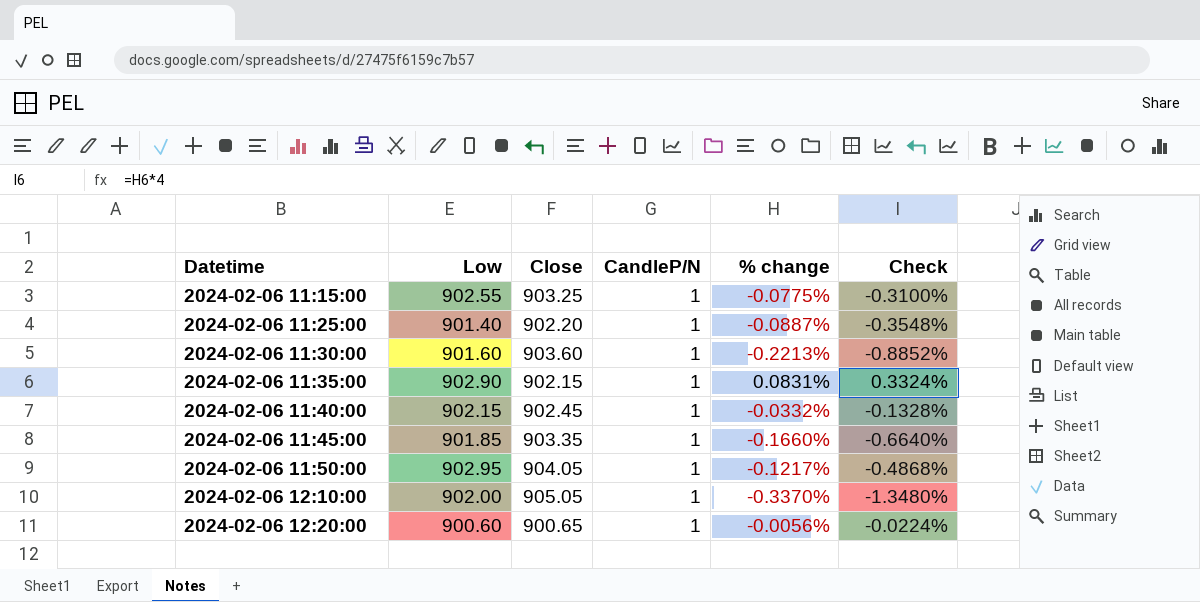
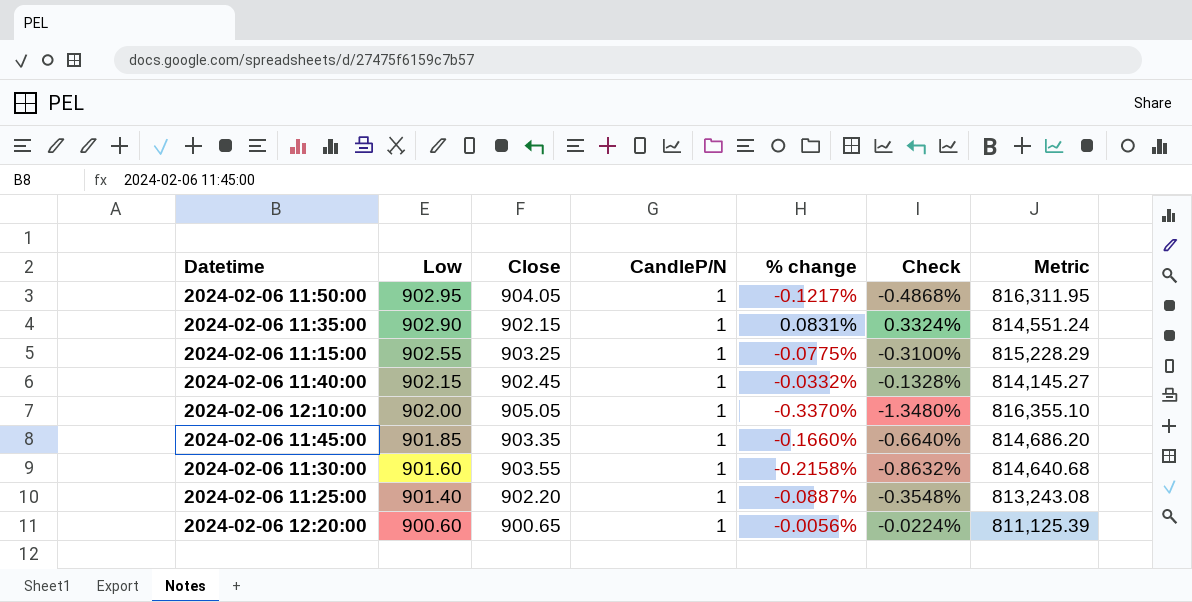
row order: Datetime ascending -> Low descending
column Metric | formula: none -> [Low] * [Close]
2024-02-06 11:30:00 | Close: 903.60 -> 903.55
2024-02-06 11:30:00 | % change: -0.2213% -> -0.2158%
2024-02-06 11:30:00 | Check: -0.8852% -> -0.8632%

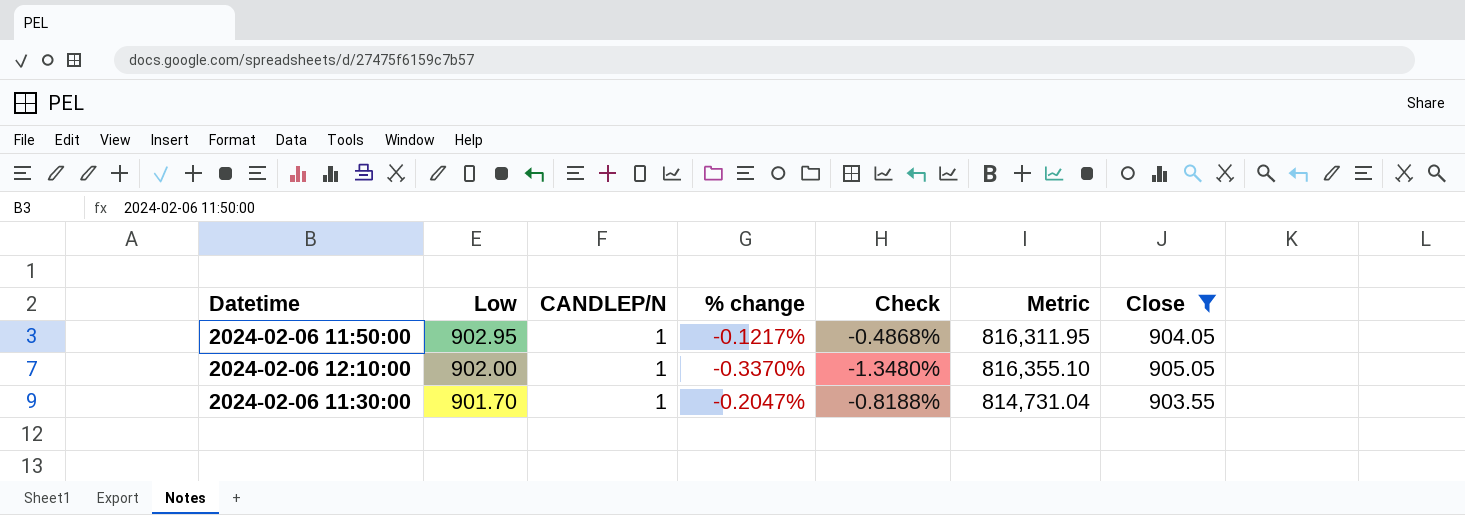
filter: none -> Close >= 903.55
column name: CandleP/N -> CANDLEP/N
column Close | position: 3 -> 7
2024-02-06 11:30:00 | Low: 901.60 -> 901.70
2024-02-06 11:30:00 | % change: -0.2158% -> -0.2047%
2024-02-06 11:30:00 | Check: -0.8632% -> -0.8188%
2024-02-06 11:30:00 | Metric: 814,640.68 -> 814,731.04

